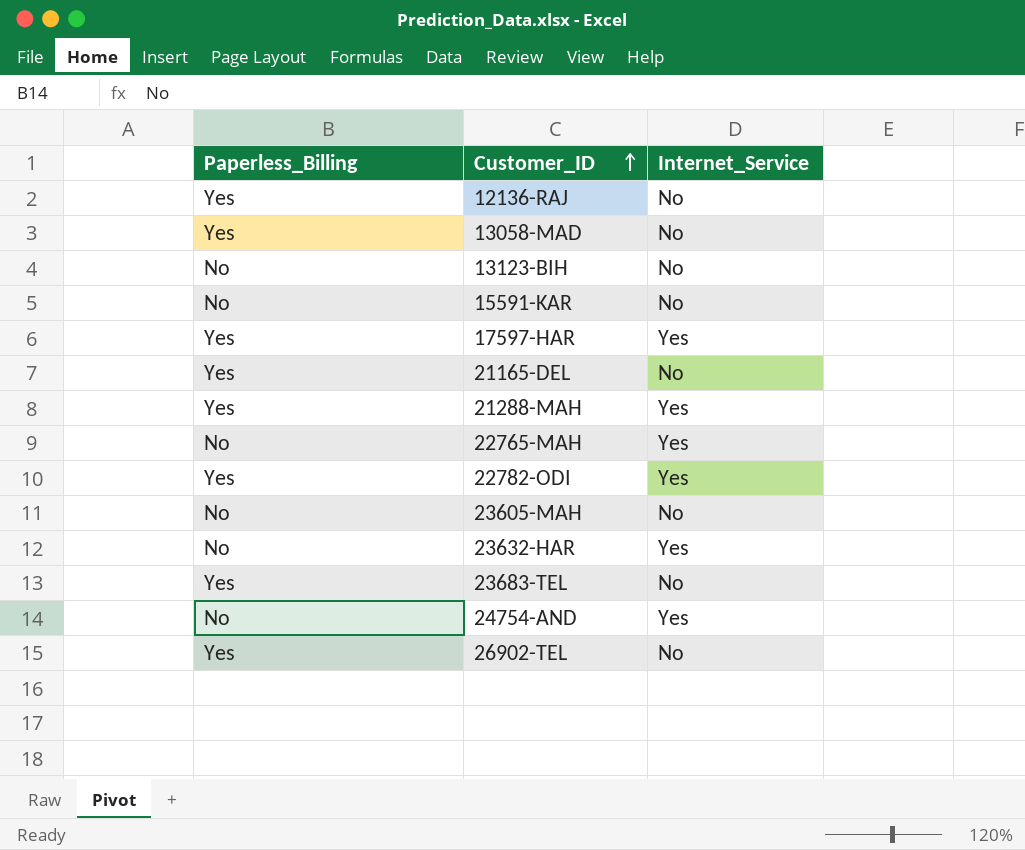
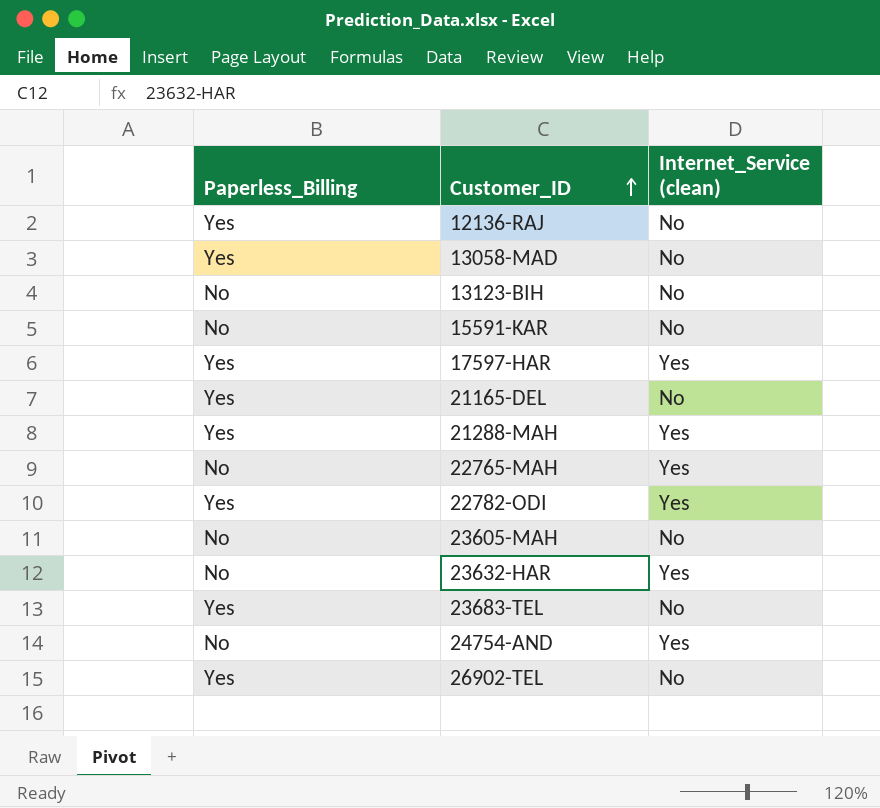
column name: Internet_Service -> Internet_Service (clean)

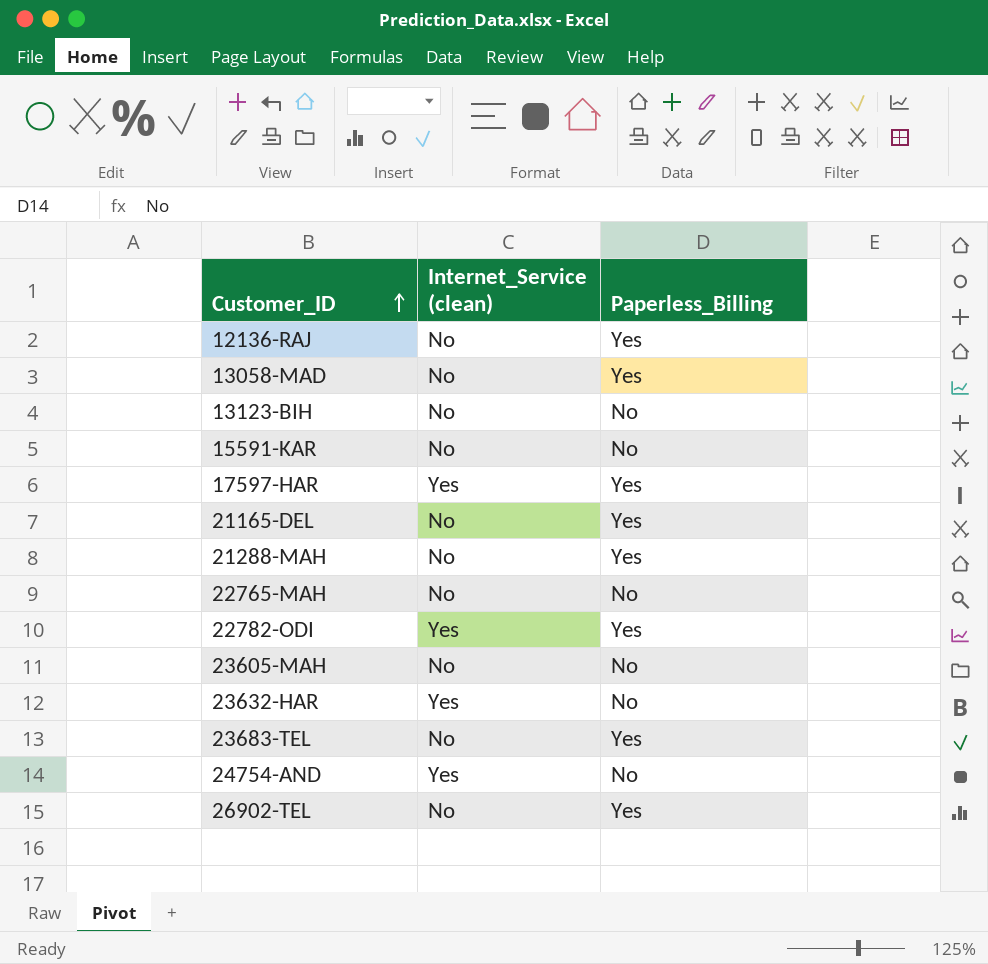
column Paperless_Billing | position: 1 -> 3
21288-MAH | Internet_Service (clean): Yes -> No
22765-MAH | Internet_Service (clean): Yes -> No

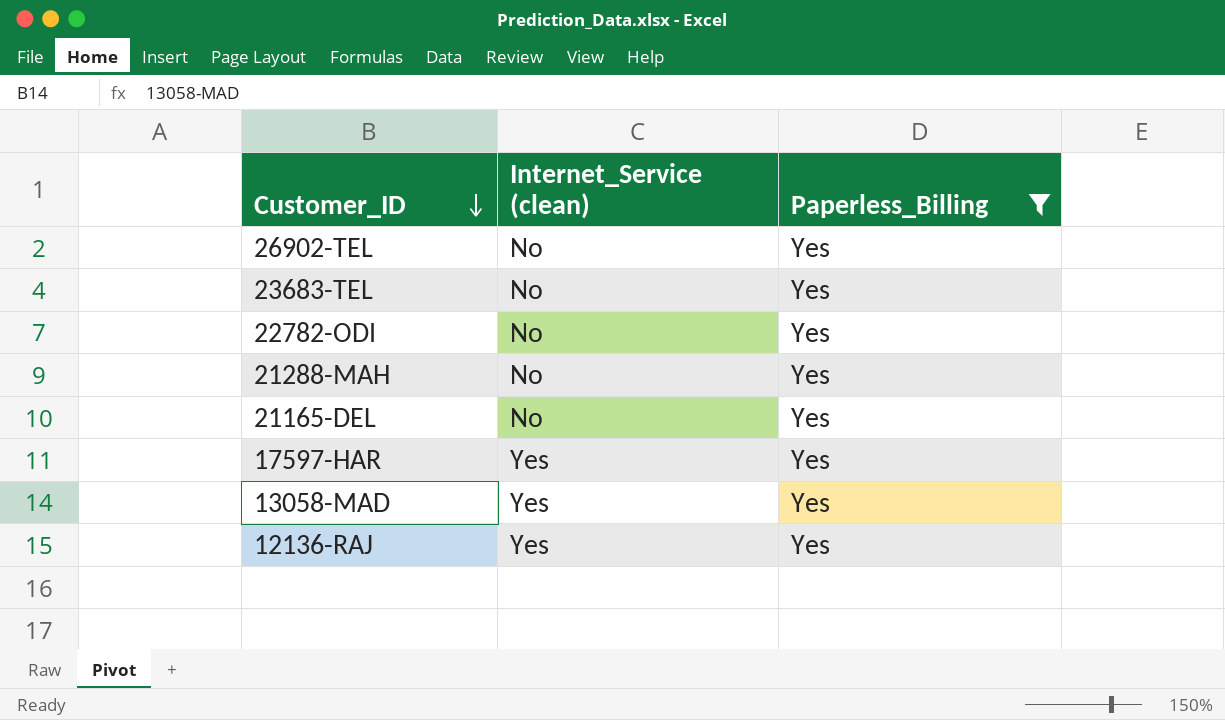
filter: none -> Paperless_Billing = Yes
row order: Customer_ID ascending -> Customer_ID descending
22782-ODI | Internet_Service (clean): Yes -> No
13058-MAD | Internet_Service (clean): No -> Yes
12136-RAJ | Internet_Service (clean): No -> Yes

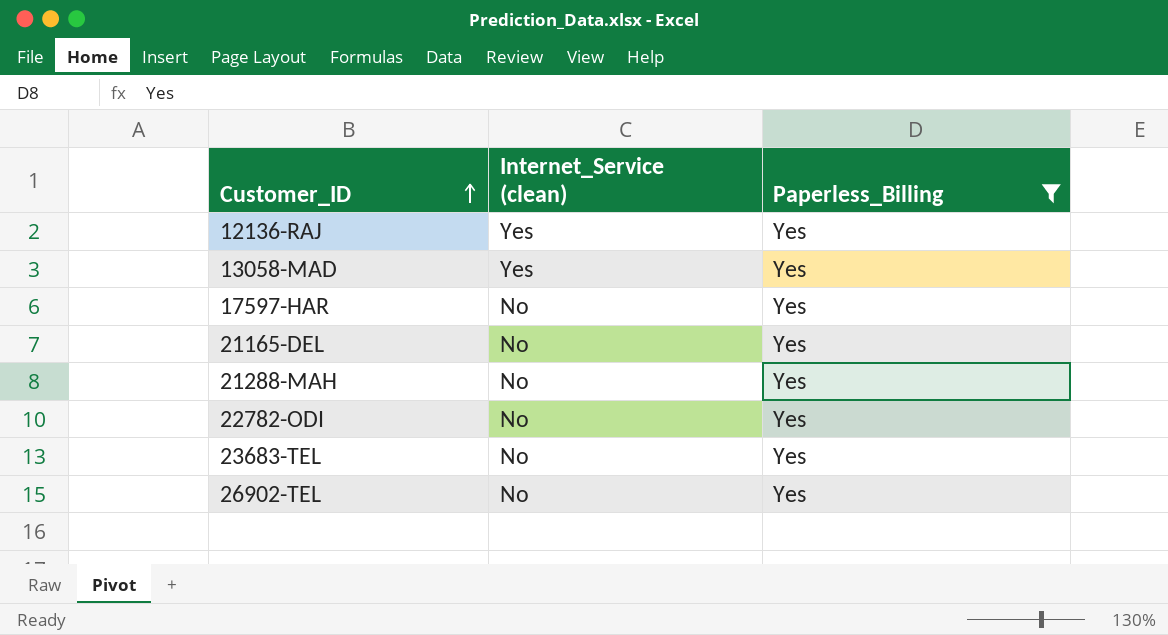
row order: Customer_ID descending -> Customer_ID ascending
17597-HAR | Internet_Service (clean): Yes -> No

